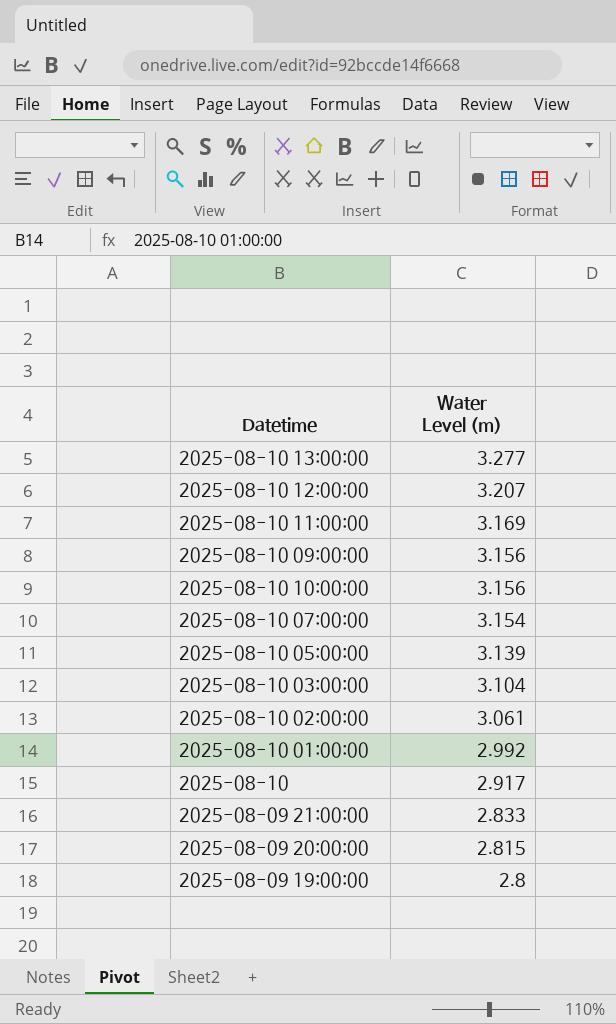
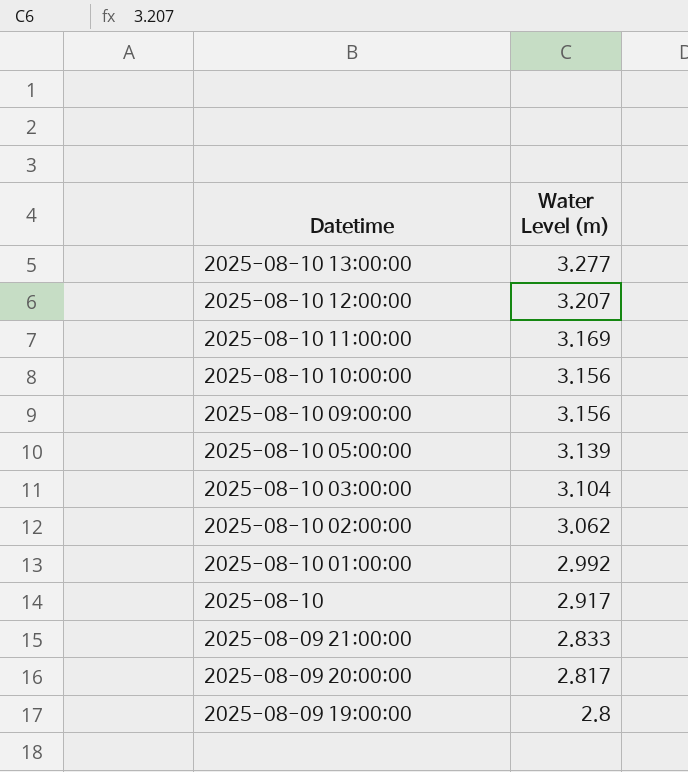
row order: Water Level (m) descending -> Datetime descending
row 2025-08-10 07:00:00: 3.154 -> none
2025-08-10 02:00:00 | Water Level (m): 3.061 -> 3.062
2025-08-09 20:00:00 | Water Level (m): 2.815 -> 2.817

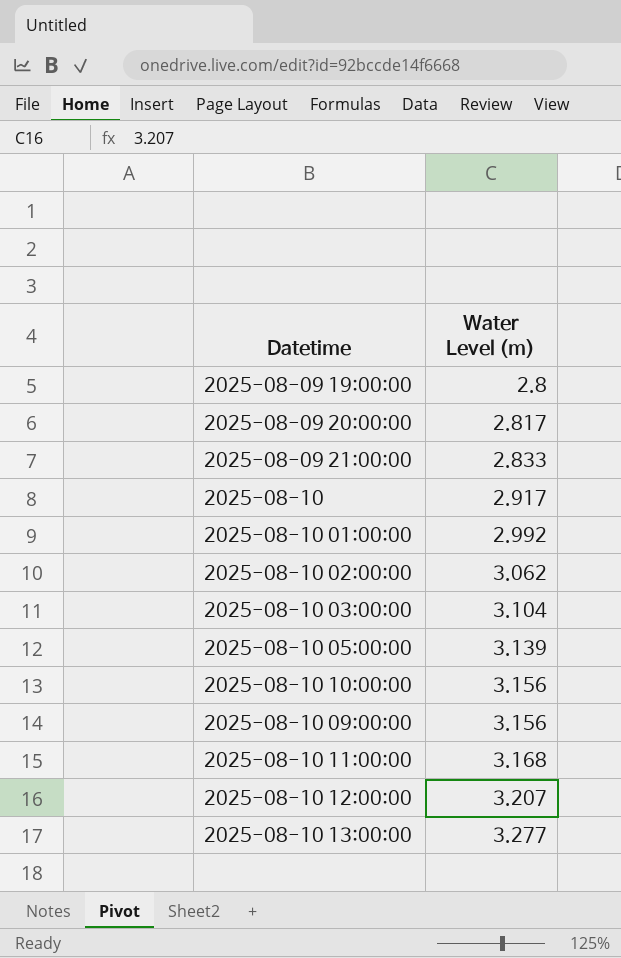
row order: Datetime descending -> Water Level (m) ascending
2025-08-10 11:00:00 | Water Level (m): 3.169 -> 3.168

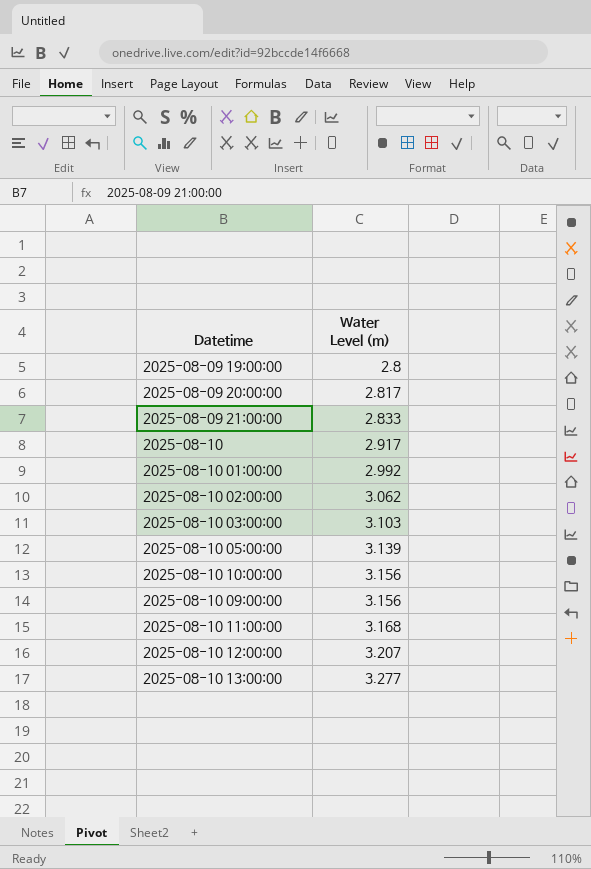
2025-08-10 03:00:00 | Water Level (m): 3.104 -> 3.103

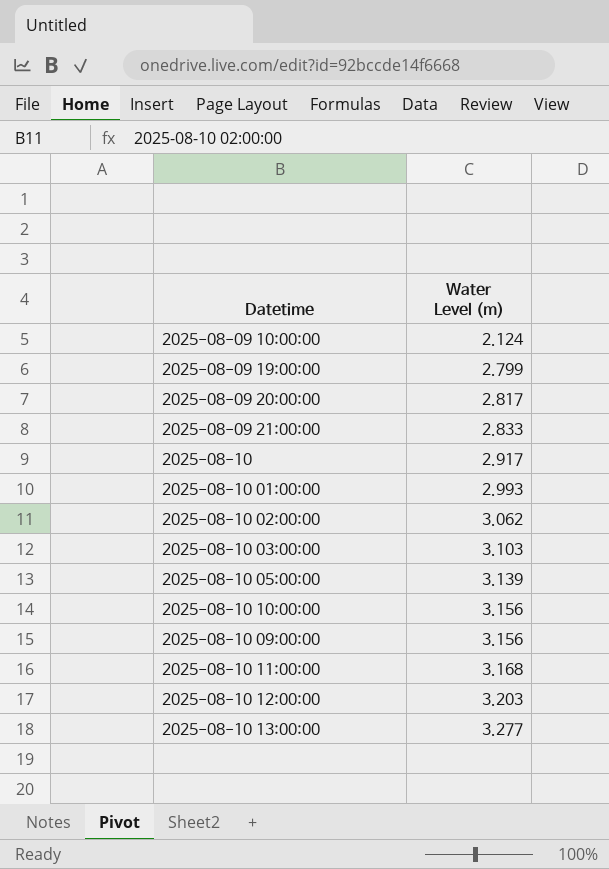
row 2025-08-09 10:00:00: none -> 2.124
2025-08-09 19:00:00 | Water Level (m): 2.8 -> 2.799
2025-08-10 01:00:00 | Water Level (m): 2.992 -> 2.993
2025-08-10 12:00:00 | Water Level (m): 3.207 -> 3.203

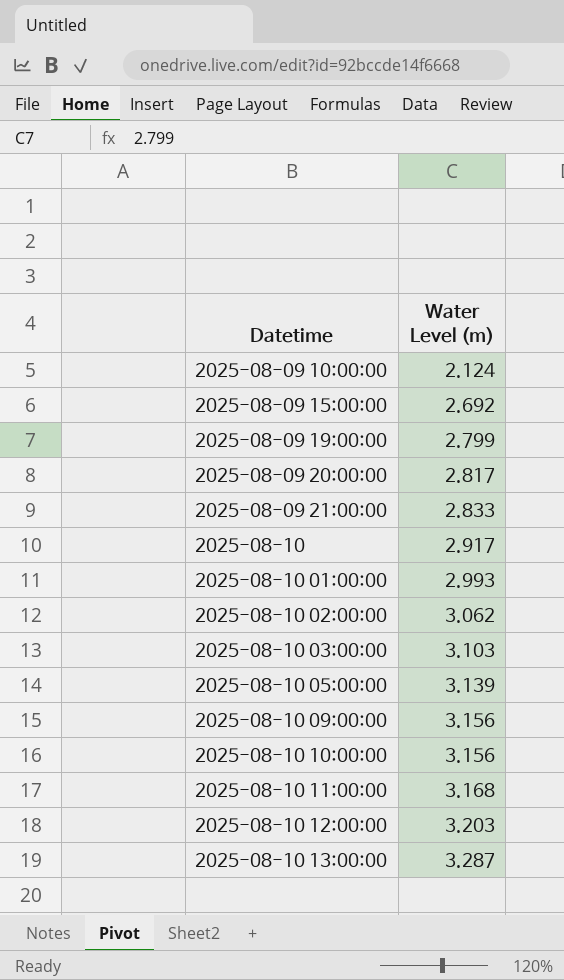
row order: Water Level (m) ascending -> Datetime ascending
row 2025-08-09 15:00:00: none -> 2.692
2025-08-10 13:00:00 | Water Level (m): 3.277 -> 3.287

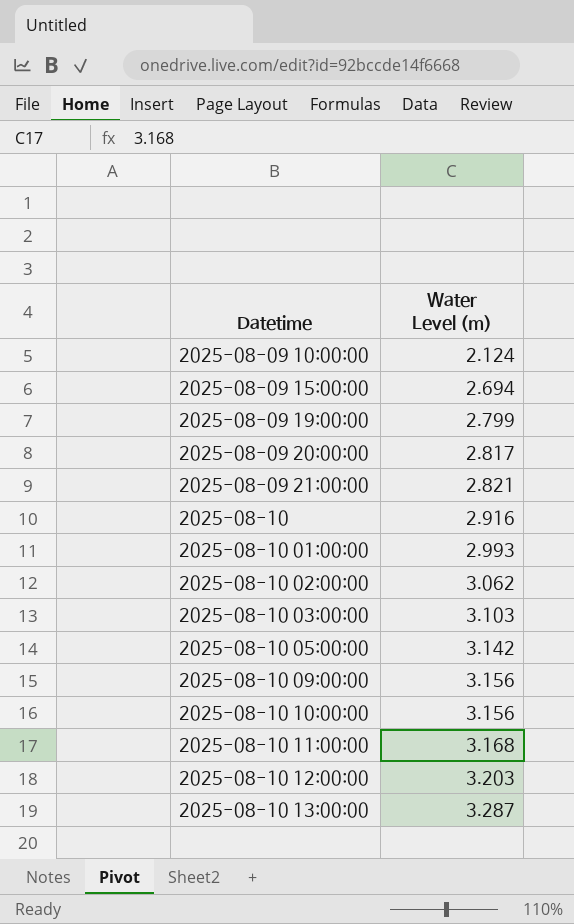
2025-08-09 15:00:00 | Water Level (m): 2.692 -> 2.694
2025-08-09 21:00:00 | Water Level (m): 2.833 -> 2.821
2025-08-10 | Water Level (m): 2.917 -> 2.916
2025-08-10 05:00:00 | Water Level (m): 3.139 -> 3.142

